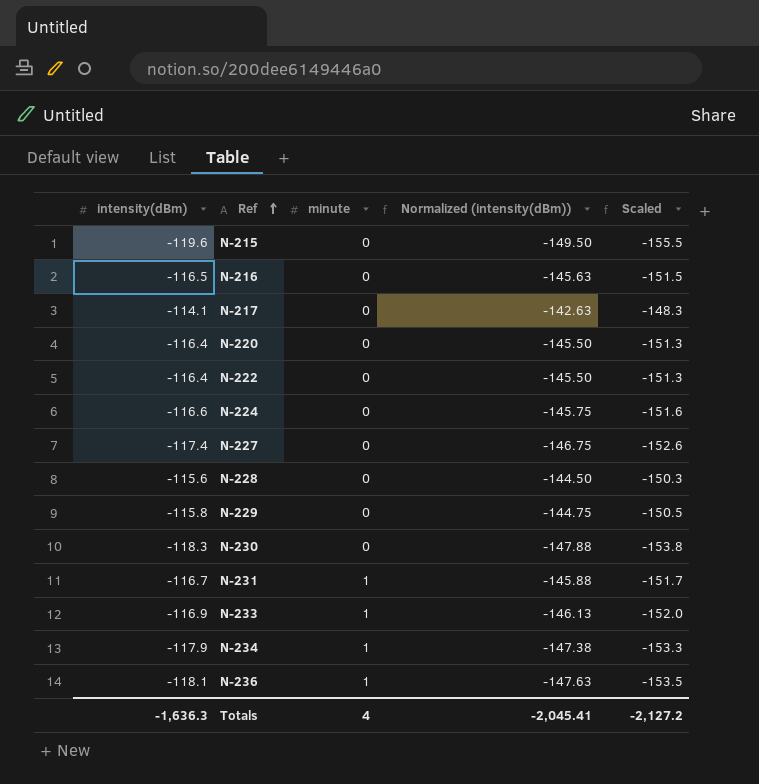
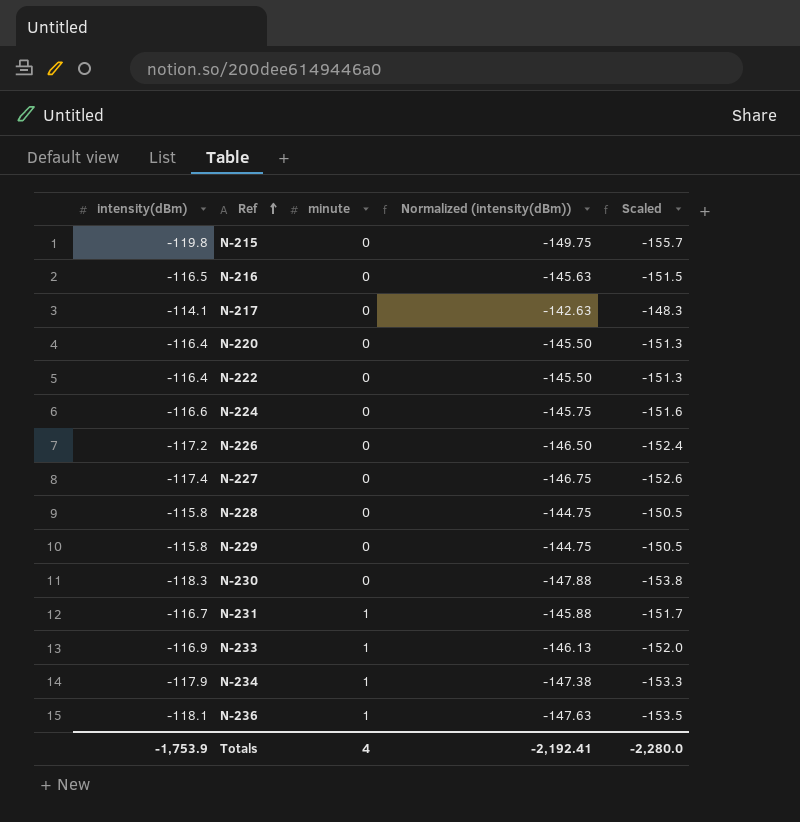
N-215 | intensity(dBm): -119.6 -> -119.8
N-215 | Normalized (intensity(dBm)): -149.50 -> -149.75
N-215 | Scaled: -155.5 -> -155.7
row N-226: none -> -117.2 | 0 | -146.50 | -152.4
N-228 | intensity(dBm): -115.6 -> -115.8
N-228 | Normalized (intensity(dBm)): -144.50 -> -144.75
N-228 | Scaled: -150.3 -> -150.5
Totals | intensity(dBm): -1,636.3 -> -1,753.9
Totals | Normalized (intensity(dBm)): -2,045.41 -> -2,192.41
Totals | Scaled: -2,127.2 -> -2,280.0

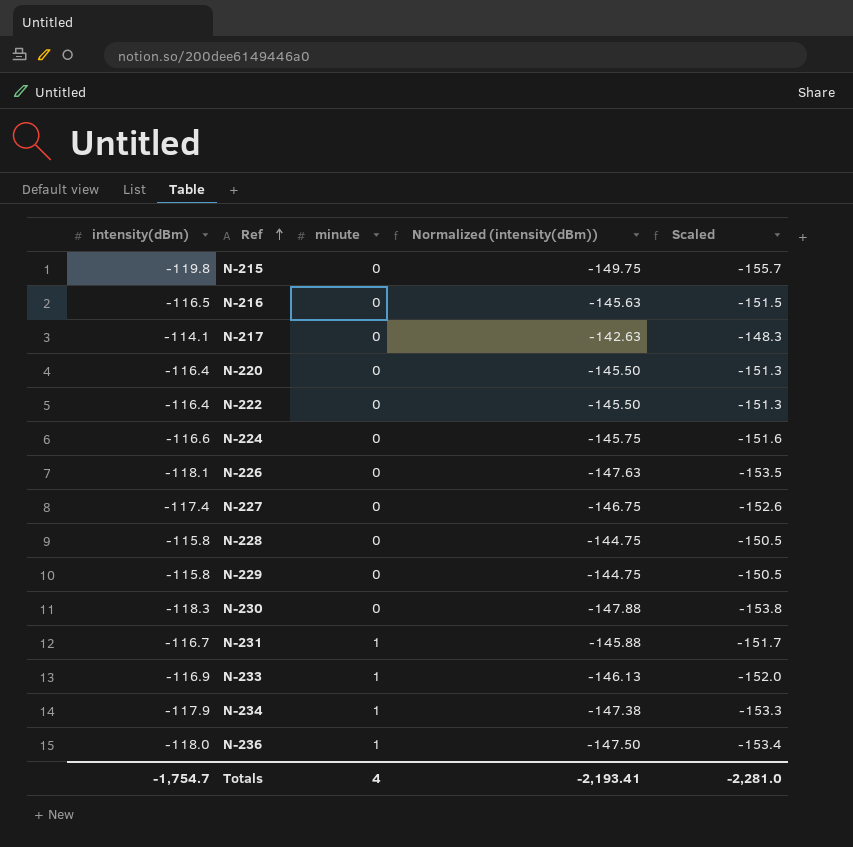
N-226 | intensity(dBm): -117.2 -> -118.1
N-226 | Normalized (intensity(dBm)): -146.50 -> -147.63
N-226 | Scaled: -152.4 -> -153.5
N-236 | intensity(dBm): -118.1 -> -118.0
N-236 | Normalized (intensity(dBm)): -147.63 -> -147.50
N-236 | Scaled: -153.5 -> -153.4
Totals | intensity(dBm): -1,753.9 -> -1,754.7
Totals | Normalized (intensity(dBm)): -2,192.41 -> -2,193.41
Totals | Scaled: -2,280.0 -> -2,281.0

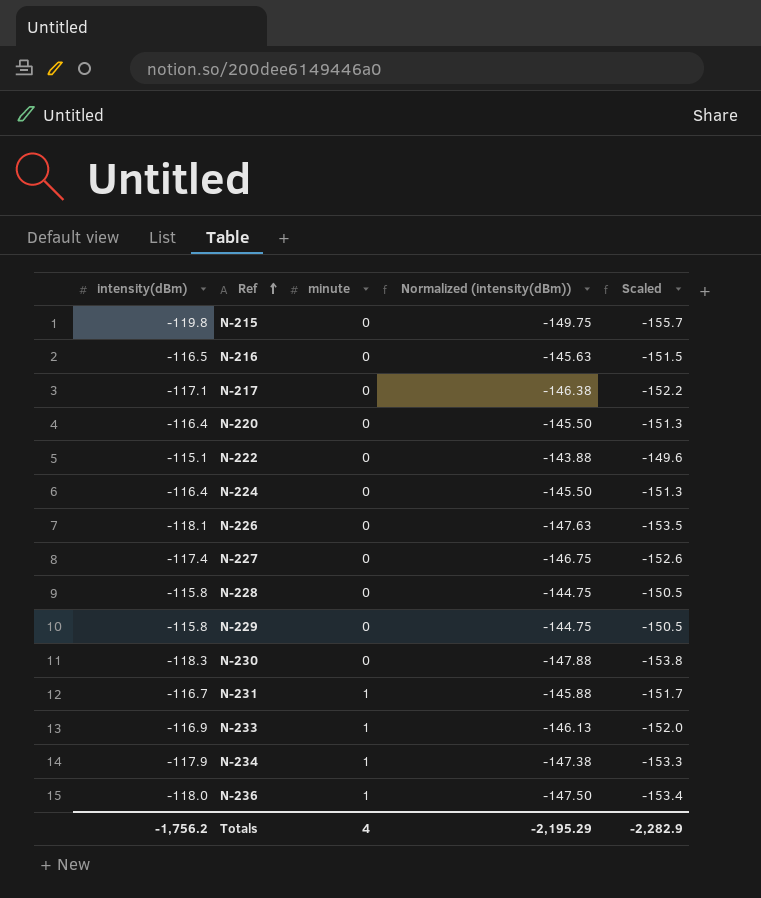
N-217 | intensity(dBm): -114.1 -> -117.1
N-217 | Normalized (intensity(dBm)): -142.63 -> -146.38
N-217 | Scaled: -148.3 -> -152.2
N-222 | intensity(dBm): -116.4 -> -115.1
N-222 | Normalized (intensity(dBm)): -145.50 -> -143.88
N-222 | Scaled: -151.3 -> -149.6
N-224 | intensity(dBm): -116.6 -> -116.4
N-224 | Normalized (intensity(dBm)): -145.75 -> -145.50
N-224 | Scaled: -151.6 -> -151.3
Totals | intensity(dBm): -1,754.7 -> -1,756.2
Totals | Normalized (intensity(dBm)): -2,193.41 -> -2,195.29
Totals | Scaled: -2,281.0 -> -2,282.9

